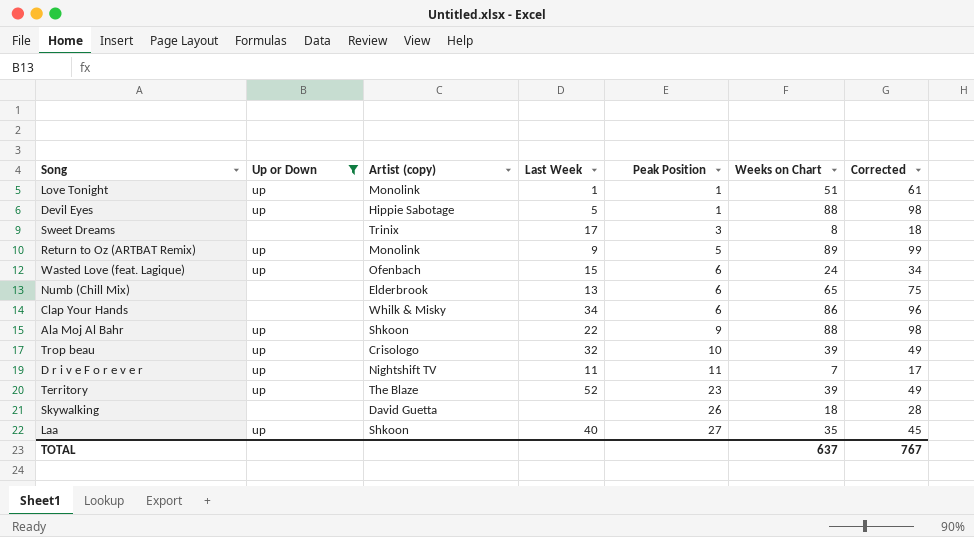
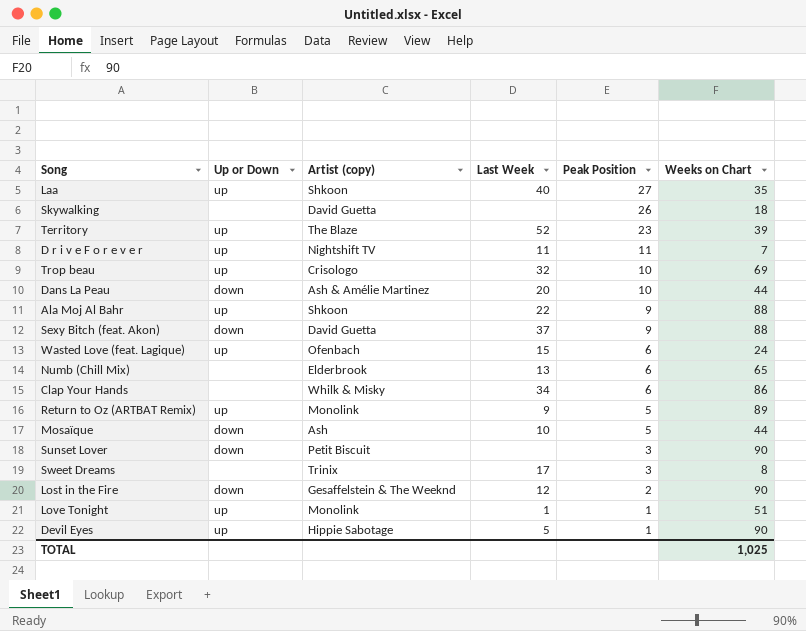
filter: Up or Down != down -> none
row order: Peak Position ascending -> Peak Position descending
column Corrected | formula: [Weeks on Chart] + 10 -> none
Trop beau | Weeks on Chart: 39 -> 69
Devil Eyes | Weeks on Chart: 88 -> 90
TOTAL | Weeks on Chart: 637 -> 1,025

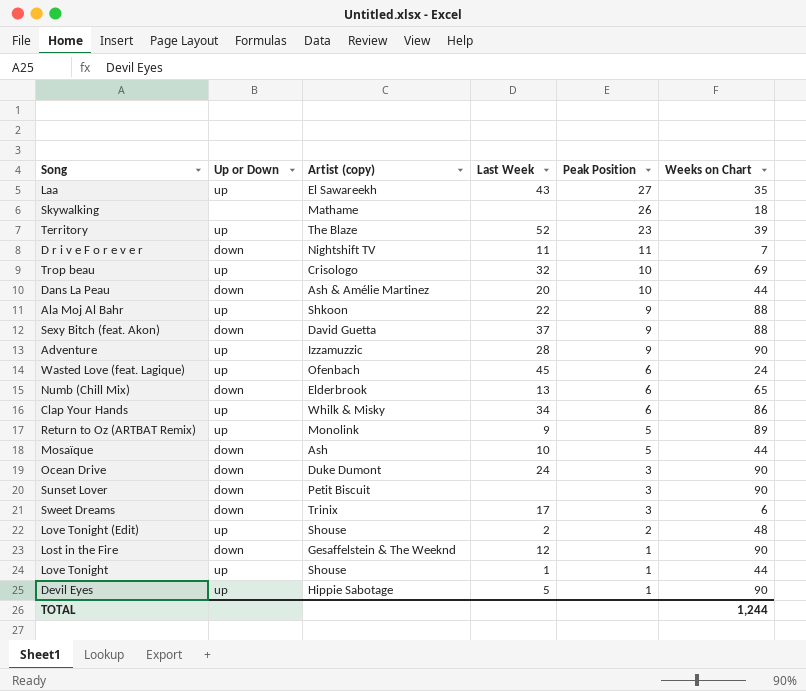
Laa | Artist (copy): Shkoon -> El Sawareekh
Laa | Last Week: 40 -> 43
Skywalking | Artist (copy): David Guetta -> Mathame
D r i v e F o r e v e r | Up or Down: up -> down
row Adventure: none -> up | Izzamuzzic | 28 | 9 | 90
Wasted Love (feat. Lagique) | Last Week: 15 -> 45
Numb (Chill Mix) | Up or Down: none -> down
Clap Your Hands | Up or Down: none -> up
row Ocean Drive: none -> down | Duke Dumont | 24 | 3 | 90
Sweet Dreams | Up or Down: none -> down
Sweet Dreams | Weeks on Chart: 8 -> 6
row Love Tonight (Edit): none -> up | Shouse | 2 | 2 | 48
Lost in the Fire | Peak Position: 2 -> 1
Love Tonight | Artist (copy): Monolink -> Shouse
Love Tonight | Weeks on Chart: 51 -> 44
TOTAL | Weeks on Chart: 1,025 -> 1,244

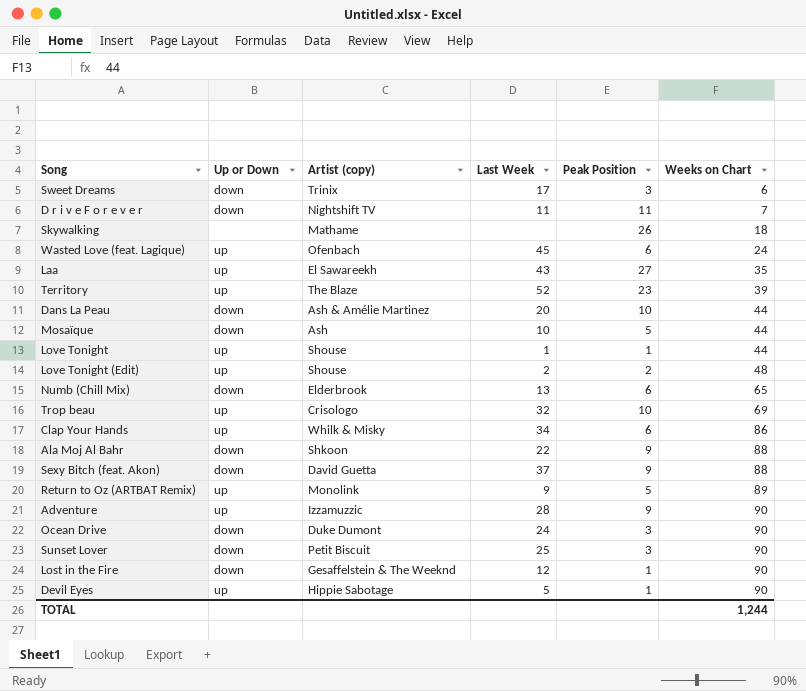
row order: Peak Position descending -> Weeks on Chart ascending
Ala Moj Al Bahr | Up or Down: up -> down
Sunset Lover | Last Week: none -> 25

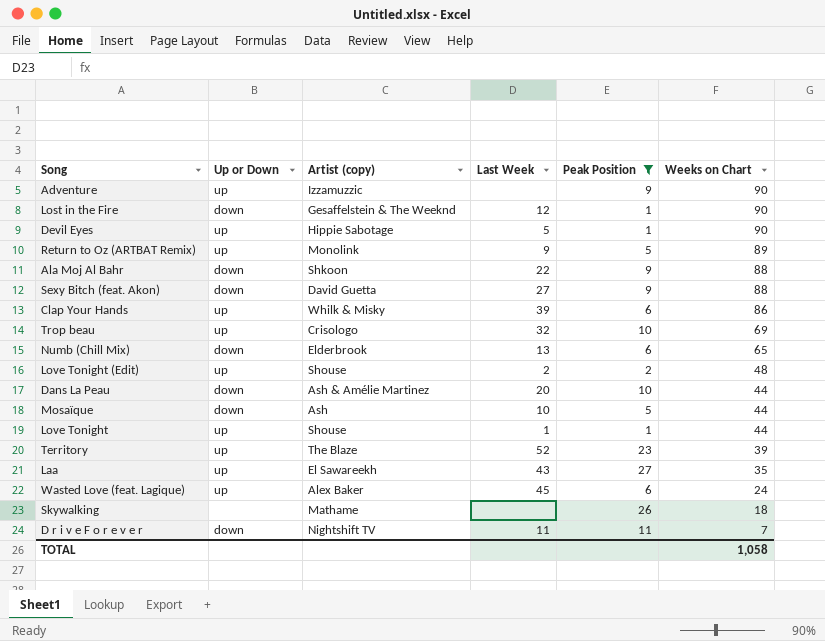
filter: none -> Peak Position != 3
row order: Weeks on Chart ascending -> Weeks on Chart descending
Adventure | Last Week: 28 -> none
Sexy Bitch (feat. Akon) | Last Week: 37 -> 27
Clap Your Hands | Last Week: 34 -> 39
Wasted Love (feat. Lagique) | Artist (copy): Ofenbach -> Alex Baker
TOTAL | Weeks on Chart: 1,244 -> 1,058

